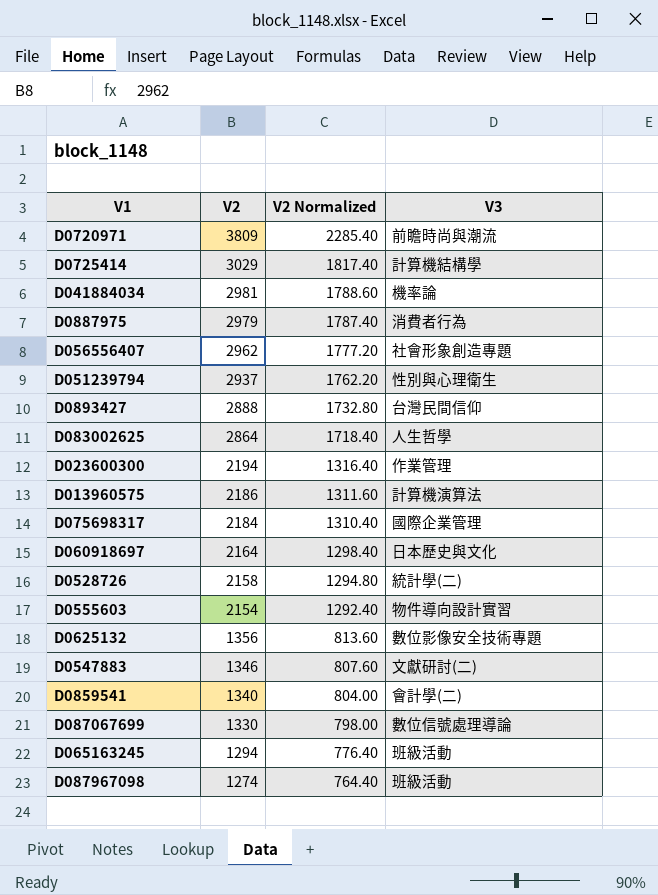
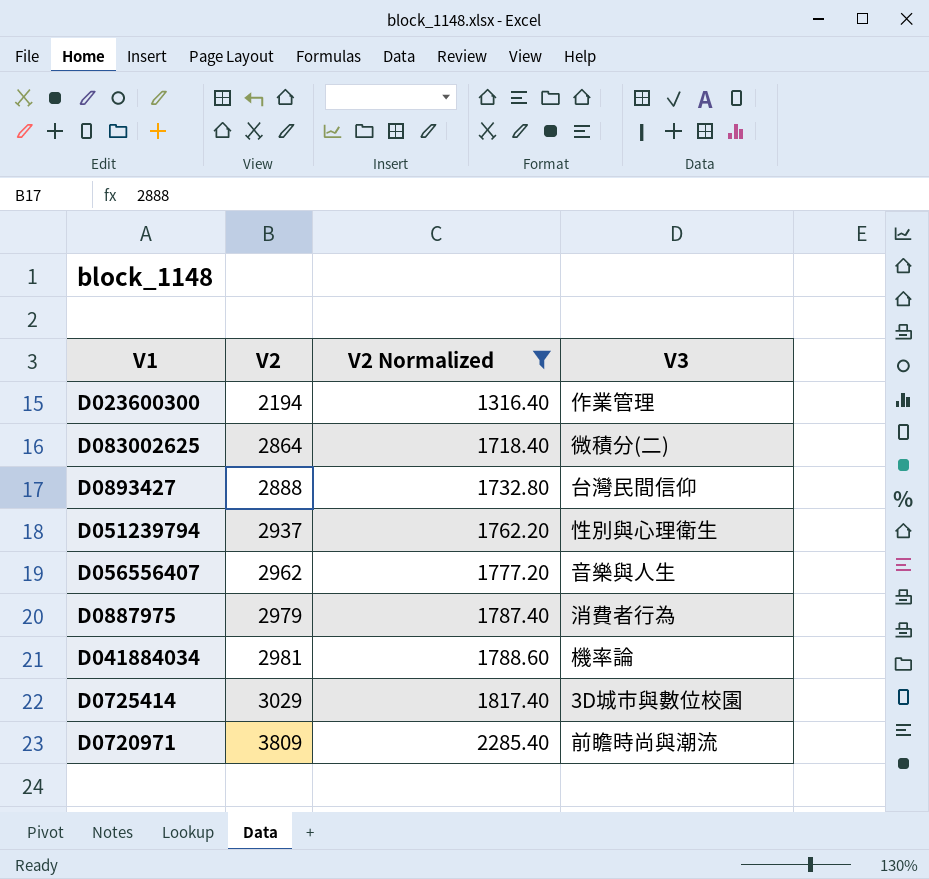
filter: none -> V2 Normalized >= 1316.40
row order: V2 descending -> V2 ascending
D083002625 | V3: 人生哲學 -> 微積分(二)
D056556407 | V3: 社會形象創造專題 -> 音樂與人生
D0725414 | V3: 計算機結構學 -> 3D城市與數位校園

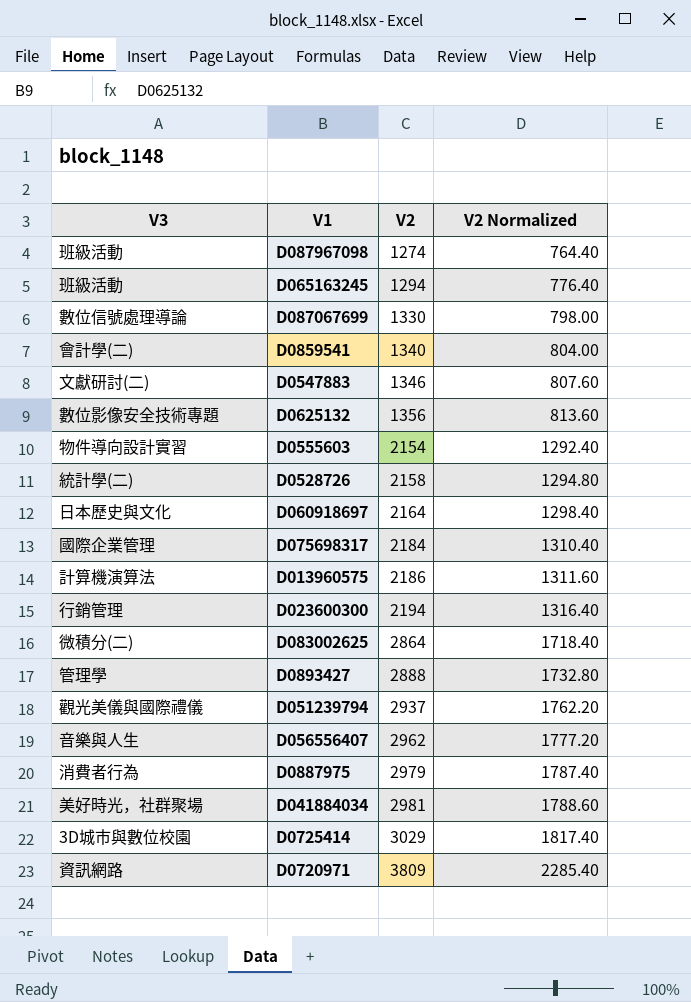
filter: V2 Normalized >= 1316.40 -> none
column V3 | position: 4 -> 1
D023600300 | V3: 作業管理 -> 行銷管理
D0893427 | V3: 台灣民間信仰 -> 管理學
D051239794 | V3: 性別與心理衛生 -> 觀光美儀與國際禮儀
D041884034 | V3: 機率論 -> 美好時光，社群聚場
D0720971 | V3: 前瞻時尚與潮流 -> 資訊網路

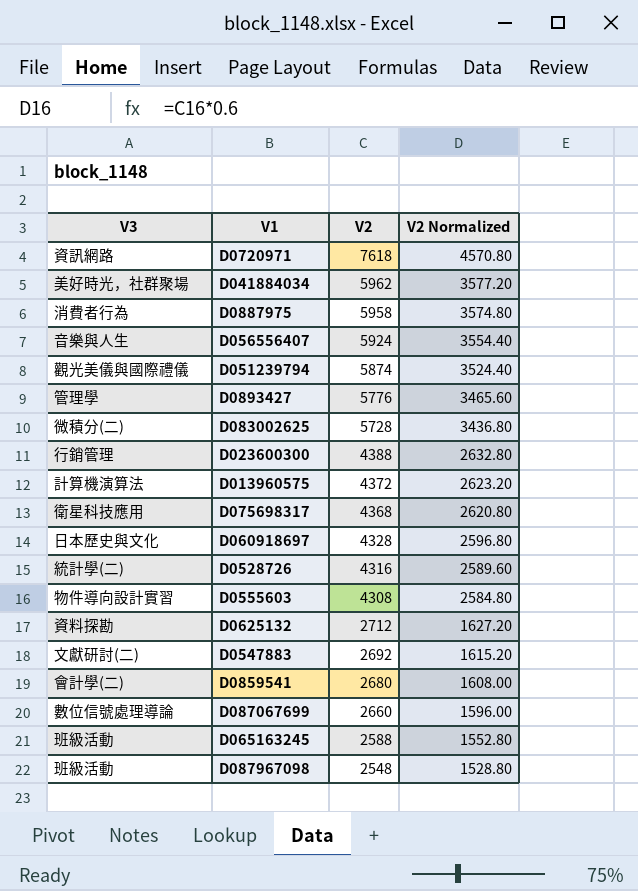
row order: V2 ascending -> V2 descending
row D0725414: 3D城市與數位校園 | 3029 | 1817.40 -> none
D0720971 | V2: 3809 -> 7618
D0720971 | V2 Normalized: 2285.40 -> 4570.80
D041884034 | V2: 2981 -> 5962
D041884034 | V2 Normalized: 1788.60 -> 3577.20
D0887975 | V2: 2979 -> 5958
D0887975 | V2 Normalized: 1787.40 -> 3574.80
D056556407 | V2: 2962 -> 5924
D056556407 | V2 Normalized: 1777.20 -> 3554.40
D051239794 | V2: 2937 -> 5874
D051239794 | V2 Normalized: 1762.20 -> 3524.40
D0893427 | V2: 2888 -> 5776
D0893427 | V2 Normalized: 1732.80 -> 3465.60
D083002625 | V2: 2864 -> 5728
D083002625 | V2 Normalized: 1718.40 -> 3436.80
D023600300 | V2: 2194 -> 4388
D023600300 | V2 Normalized: 1316.40 -> 2632.80
D013960575 | V2: 2186 -> 4372
D013960575 | V2 Normalized: 1311.60 -> 2623.20
D075698317 | V3: 國際企業管理 -> 衛星科技應用
D075698317 | V2: 2184 -> 4368
D075698317 | V2 Normalized: 1310.40 -> 2620.80
D060918697 | V2: 2164 -> 4328
D060918697 | V2 Normalized: 1298.40 -> 2596.80
D0528726 | V2: 2158 -> 4316
D0528726 | V2 Normalized: 1294.80 -> 2589.60
D0555603 | V2: 2154 -> 4308
D0555603 | V2 Normalized: 1292.40 -> 2584.80
D0625132 | V3: 數位影像安全技術專題 -> 資料探勘
D0625132 | V2: 1356 -> 2712
D0625132 | V2 Normalized: 813.60 -> 1627.20
D0547883 | V2: 1346 -> 2692
D0547883 | V2 Normalized: 807.60 -> 1615.20
D0859541 | V2: 1340 -> 2680
D0859541 | V2 Normalized: 804.00 -> 1608.00
D087067699 | V2: 1330 -> 2660
D087067699 | V2 Normalized: 798.00 -> 1596.00
D065163245 | V2: 1294 -> 2588
D065163245 | V2 Normalized: 776.40 -> 1552.80
D087967098 | V2: 1274 -> 2548
D087967098 | V2 Normalized: 764.40 -> 1528.80

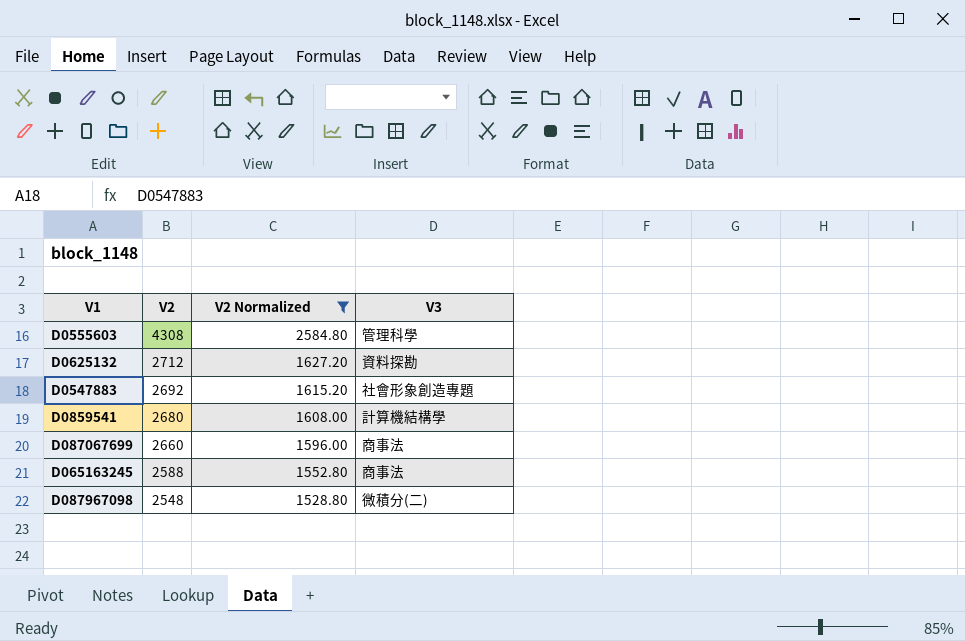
filter: none -> V2 Normalized <= 2584.80
column V3 | position: 1 -> 4
D0555603 | V3: 物件導向設計實習 -> 管理科學
D0547883 | V3: 文獻研討(二) -> 社會形象創造專題
D0859541 | V3: 會計學(二) -> 計算機結構學
D087067699 | V3: 數位信號處理導論 -> 商事法
D065163245 | V3: 班級活動 -> 商事法
D087967098 | V3: 班級活動 -> 微積分(二)

